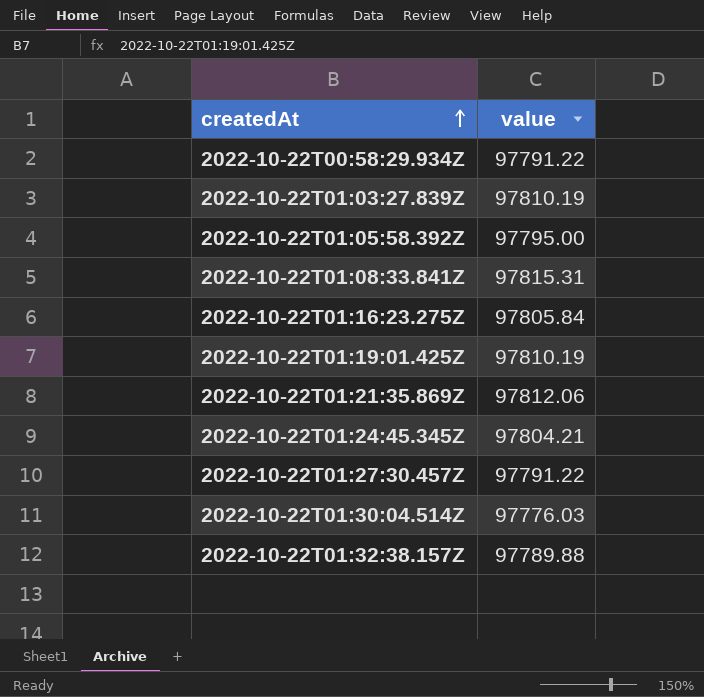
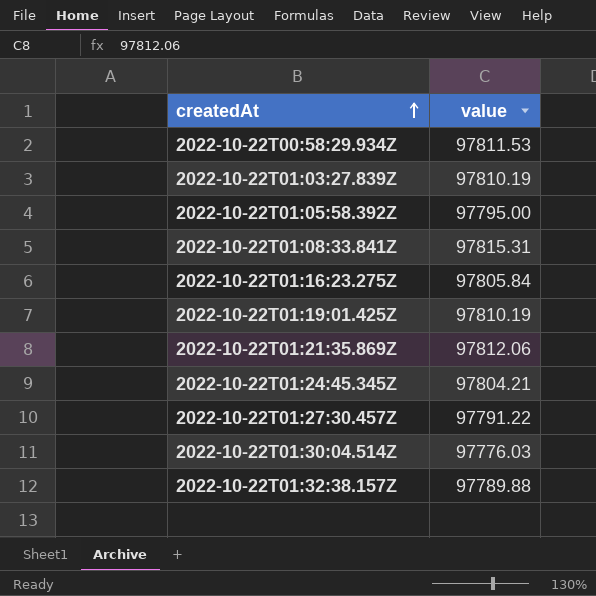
2022-10-22T00:58:29.934Z | value: 97791.22 -> 97811.53

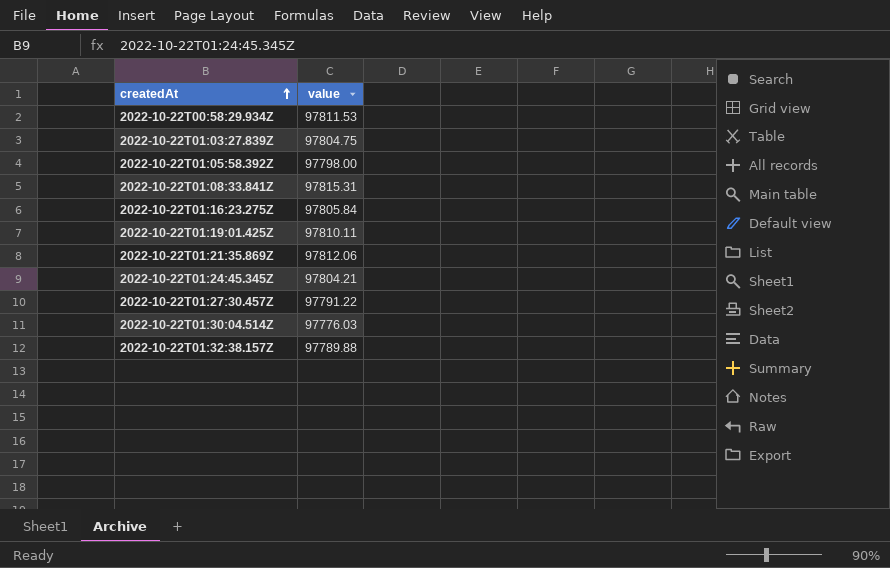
2022-10-22T01:03:27.839Z | value: 97810.19 -> 97804.75
2022-10-22T01:05:58.392Z | value: 97795.00 -> 97798.00
2022-10-22T01:19:01.425Z | value: 97810.19 -> 97810.11

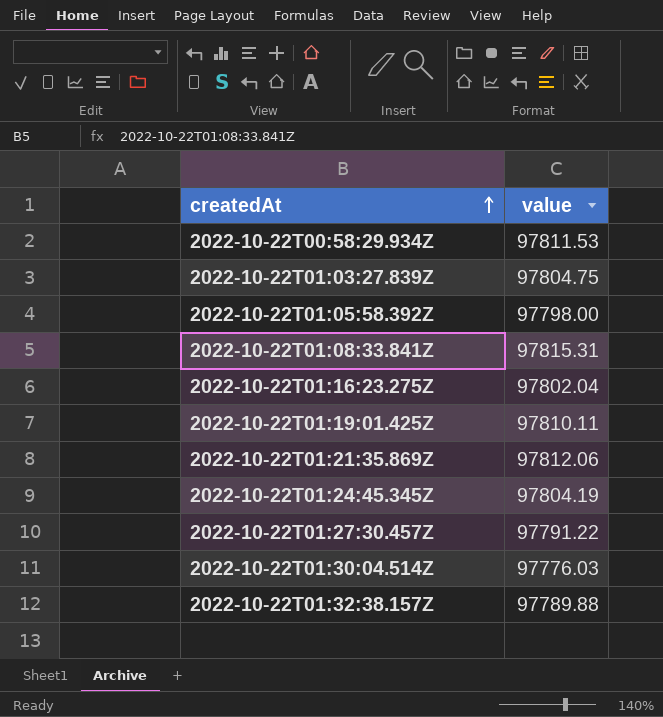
2022-10-22T01:16:23.275Z | value: 97805.84 -> 97802.04
2022-10-22T01:24:45.345Z | value: 97804.21 -> 97804.19

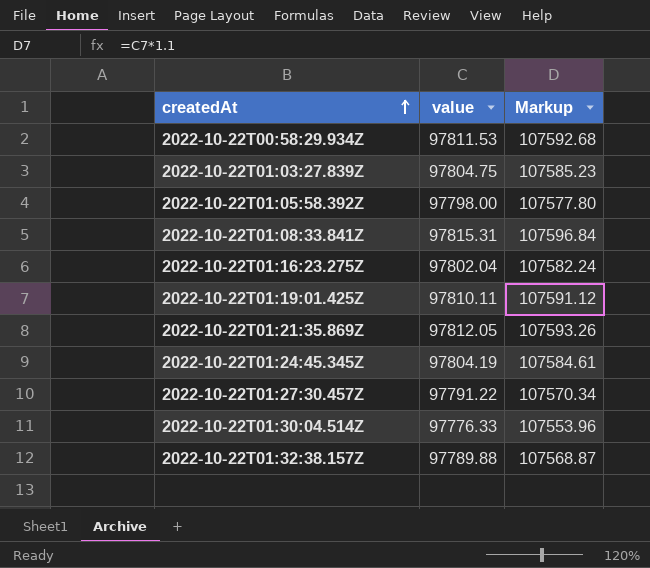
column Markup | formula: none -> [value] * 1.1
2022-10-22T01:21:35.869Z | value: 97812.06 -> 97812.05
2022-10-22T01:30:04.514Z | value: 97776.03 -> 97776.33

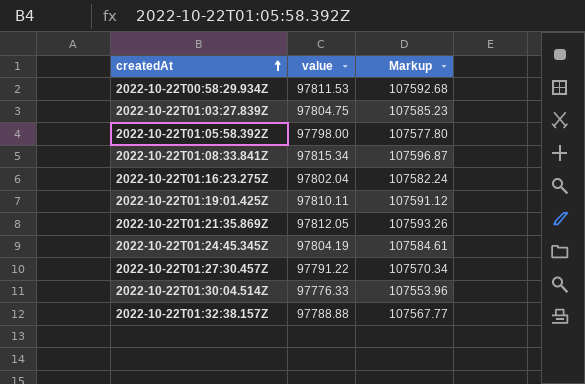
2022-10-22T01:08:33.841Z | value: 97815.31 -> 97815.34
2022-10-22T01:08:33.841Z | Markup: 107596.84 -> 107596.87
2022-10-22T01:32:38.157Z | value: 97789.88 -> 97788.88
2022-10-22T01:32:38.157Z | Markup: 107568.87 -> 107567.77

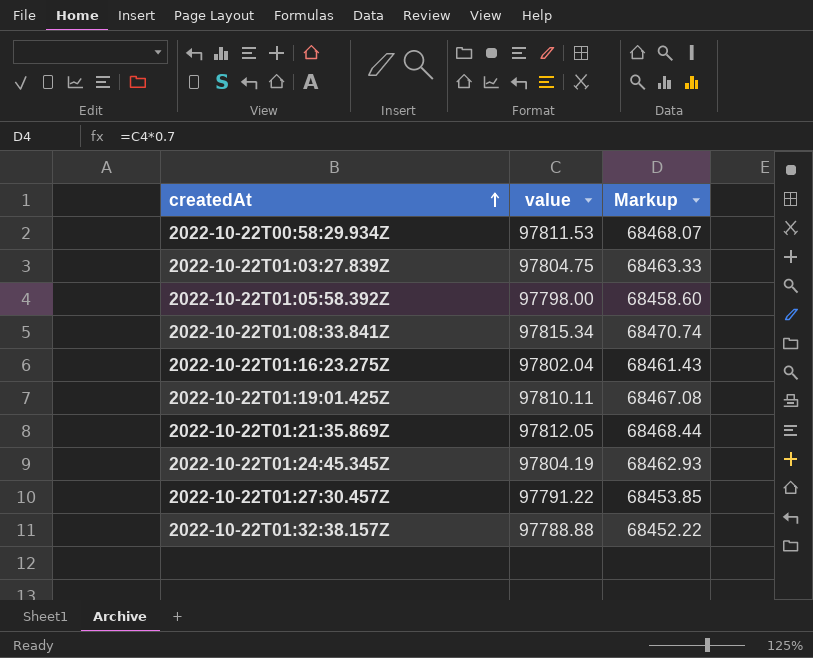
column Markup | formula: [value] * 1.1 -> [value] * 0.7
row 2022-10-22T01:30:04.514Z: 97776.33 | 107553.96 -> none

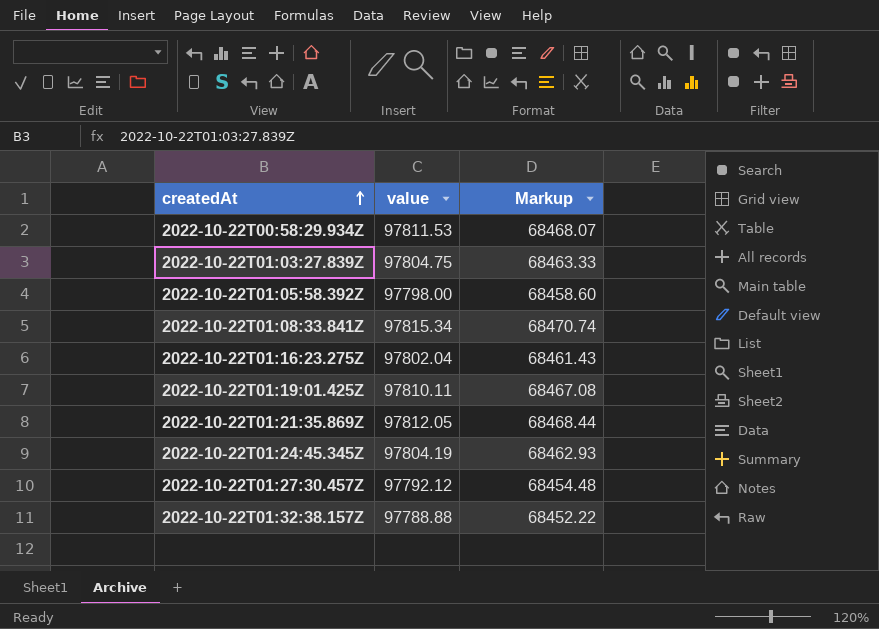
2022-10-22T01:27:30.457Z | value: 97791.22 -> 97792.12
2022-10-22T01:27:30.457Z | Markup: 68453.85 -> 68454.48

